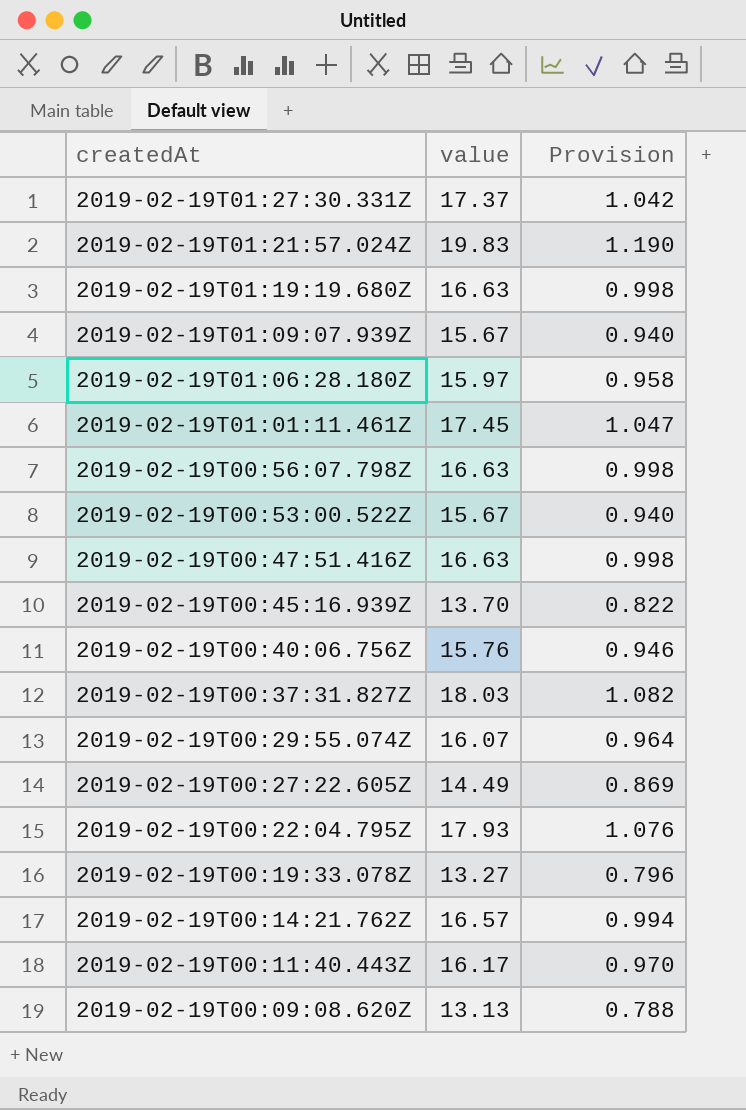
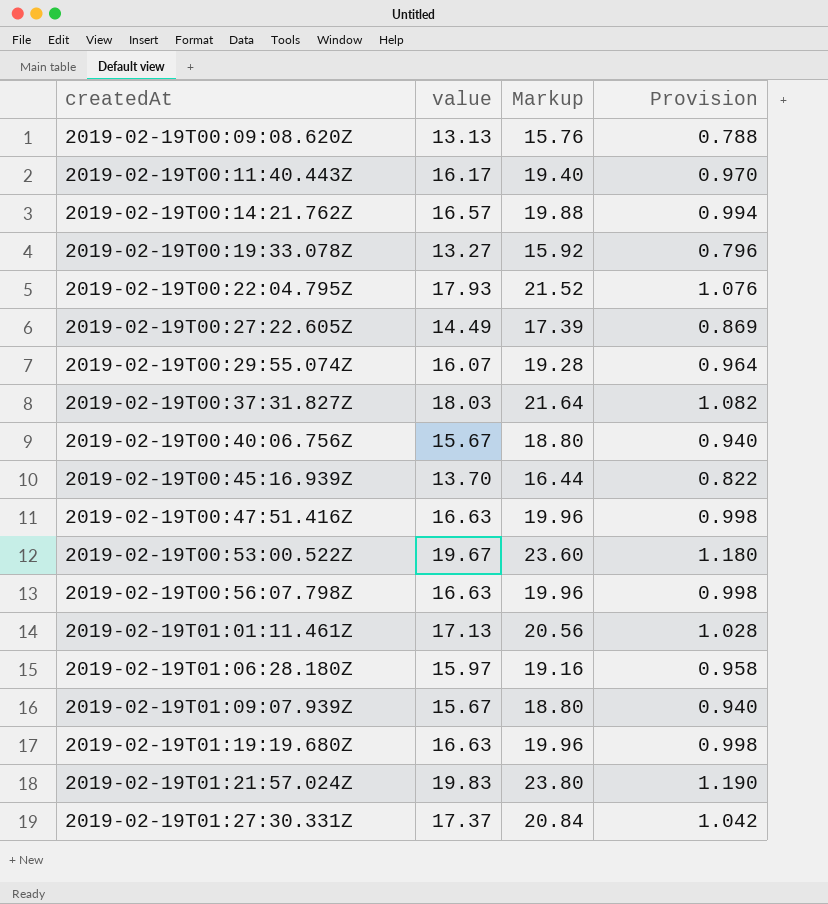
row order: createdAt descending -> createdAt ascending
column Markup | formula: none -> [value] * 1.2
2019-02-19T00:40:06.756Z | value: 15.76 -> 15.67
2019-02-19T00:40:06.756Z | Provision: 0.946 -> 0.940
2019-02-19T00:53:00.522Z | value: 15.67 -> 19.67
2019-02-19T00:53:00.522Z | Provision: 0.940 -> 1.180
2019-02-19T01:01:11.461Z | value: 17.45 -> 17.13
2019-02-19T01:01:11.461Z | Provision: 1.047 -> 1.028

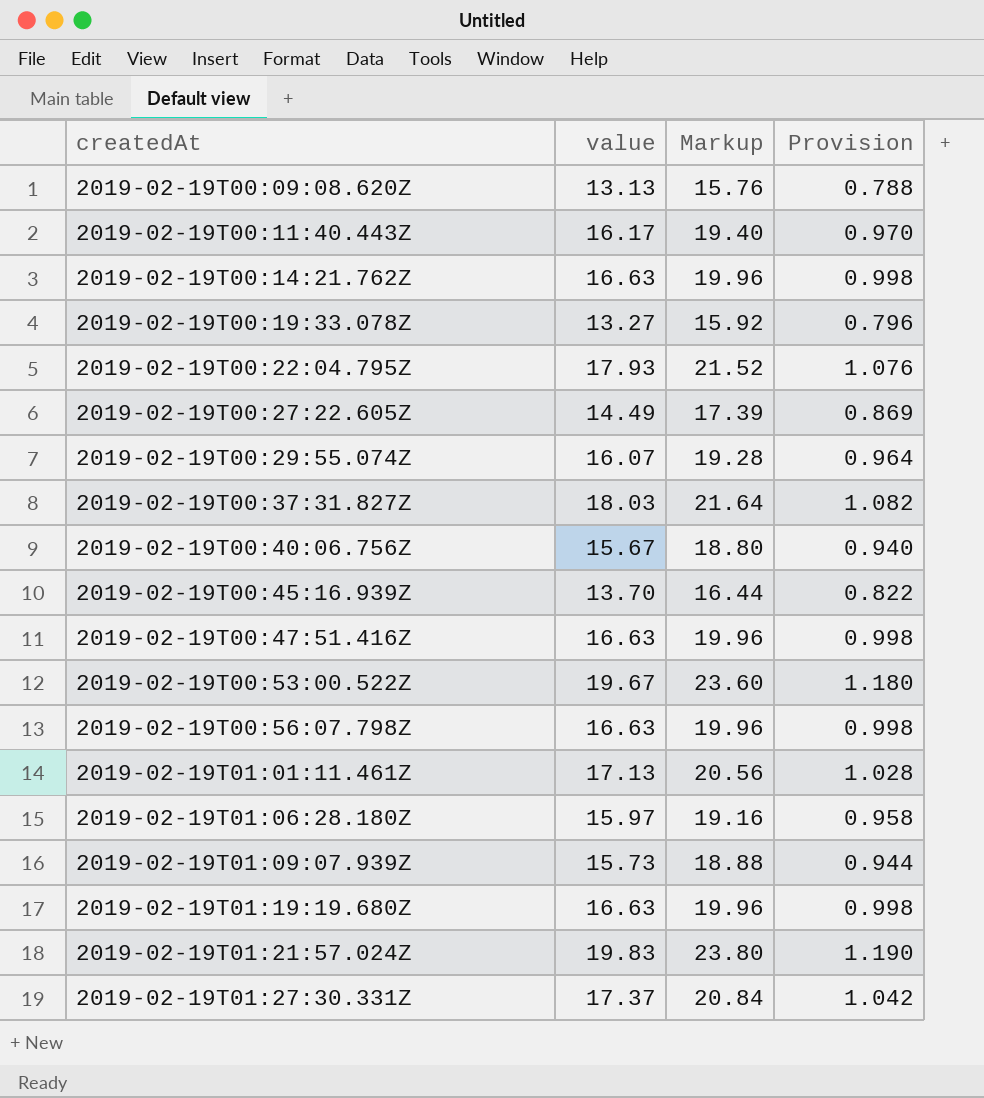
2019-02-19T00:14:21.762Z | value: 16.57 -> 16.63
2019-02-19T00:14:21.762Z | Markup: 19.88 -> 19.96
2019-02-19T00:14:21.762Z | Provision: 0.994 -> 0.998
2019-02-19T01:09:07.939Z | value: 15.67 -> 15.73
2019-02-19T01:09:07.939Z | Markup: 18.80 -> 18.88
2019-02-19T01:09:07.939Z | Provision: 0.940 -> 0.944

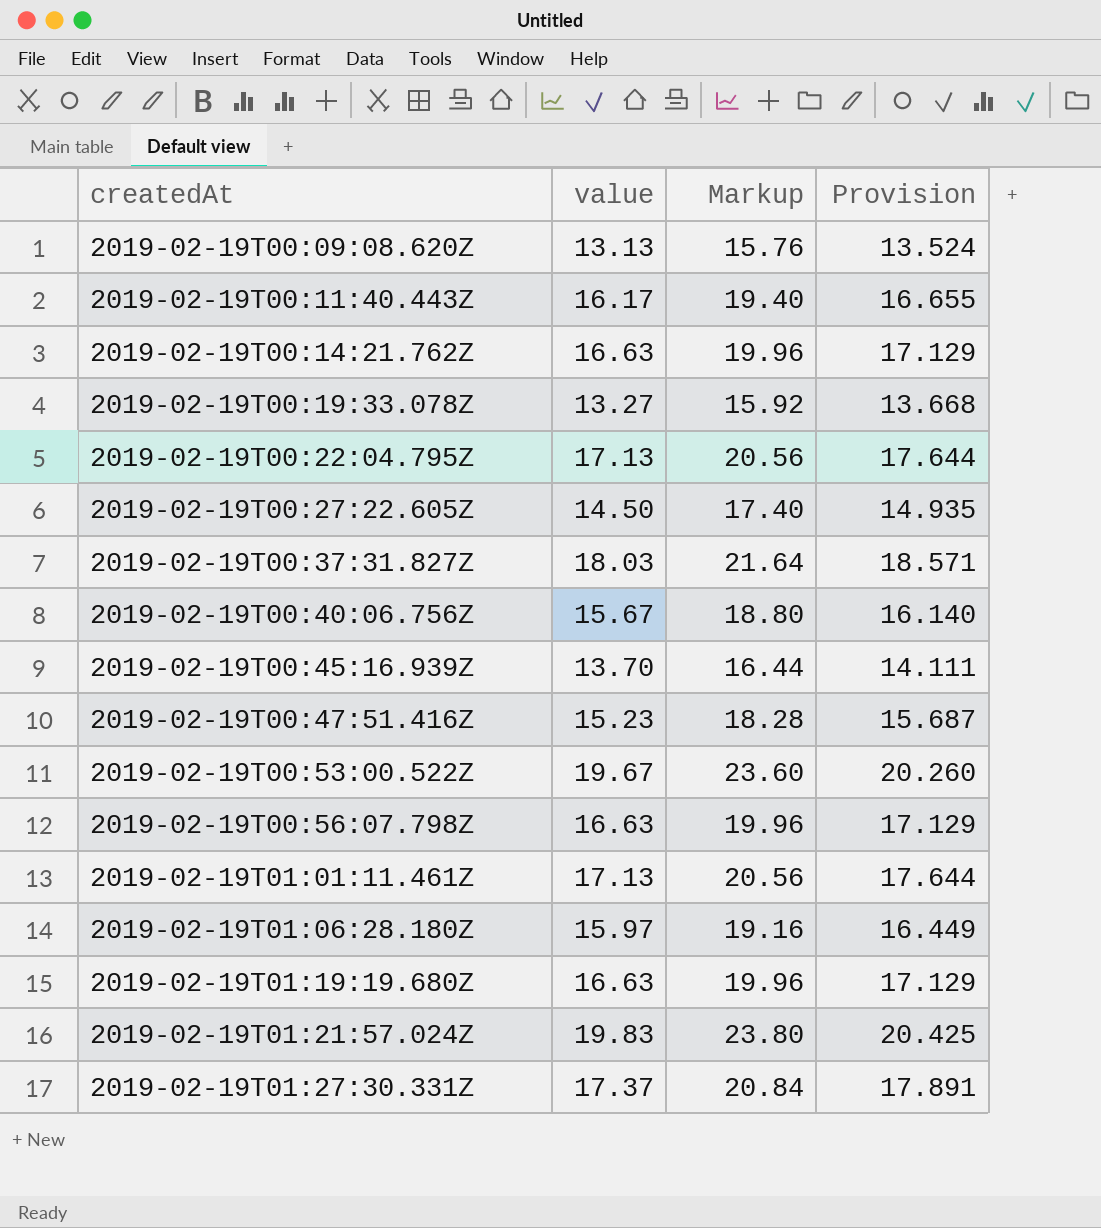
column Provision | formula: [value] * 0.06 -> [value] * 1.03
row 2019-02-19T00:29:55.074Z: 16.07 | 19.28 | 0.964 -> none
row 2019-02-19T01:09:07.939Z: 15.73 | 18.88 | 0.944 -> none
2019-02-19T00:22:04.795Z | value: 17.93 -> 17.13
2019-02-19T00:22:04.795Z | Markup: 21.52 -> 20.56
2019-02-19T00:27:22.605Z | value: 14.49 -> 14.50
2019-02-19T00:27:22.605Z | Markup: 17.39 -> 17.40
2019-02-19T00:47:51.416Z | value: 16.63 -> 15.23
2019-02-19T00:47:51.416Z | Markup: 19.96 -> 18.28

